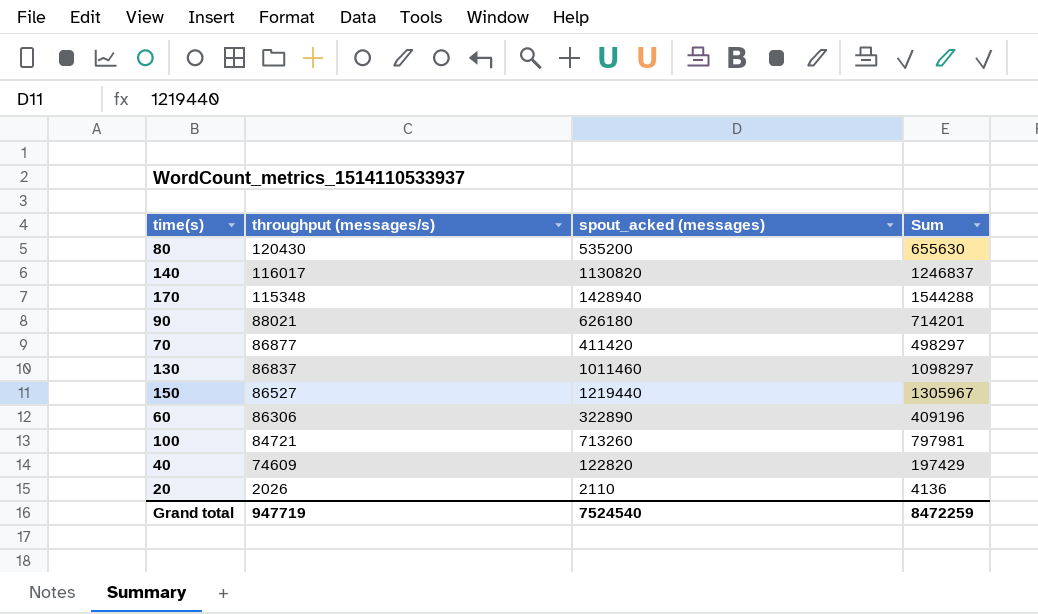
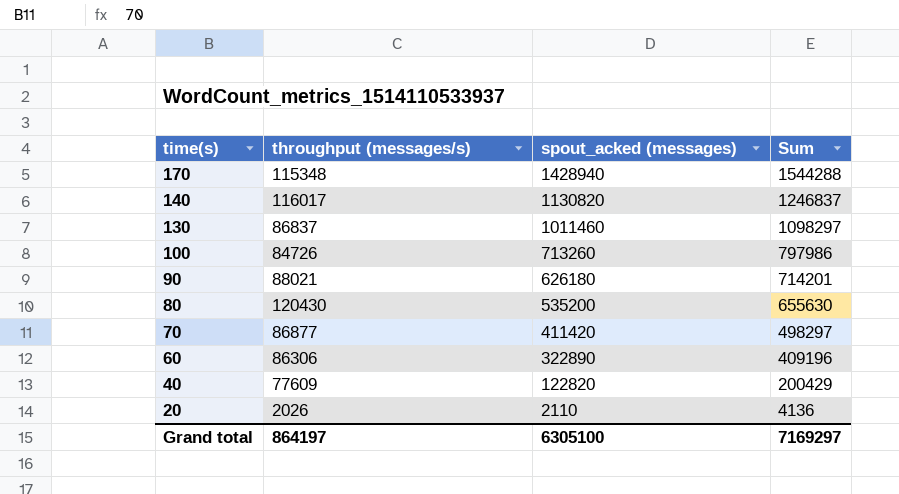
row order: throughput (messages/s) descending -> time(s) descending
row 150: 86527 | 1219440 | 1305967 -> none
100 | throughput (messages/s): 84721 -> 84726
100 | Sum: 797981 -> 797986
40 | throughput (messages/s): 74609 -> 77609
40 | Sum: 197429 -> 200429
Grand total | throughput (messages/s): 947719 -> 864197
Grand total | spout_acked (messages): 7524540 -> 6305100
Grand total | Sum: 8472259 -> 7169297

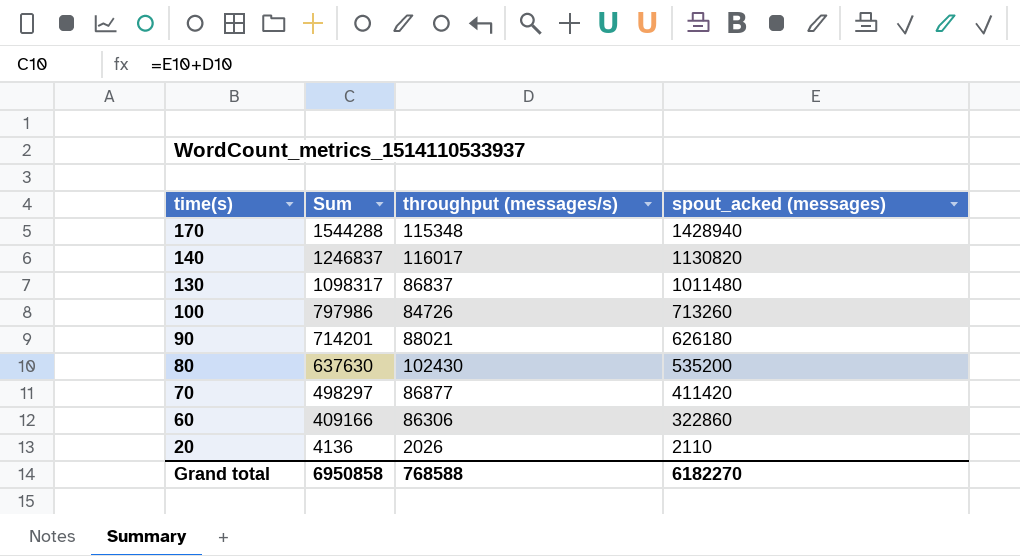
column Sum | position: 4 -> 2
row 40: 77609 | 122820 | 200429 -> none
130 | Sum: 1098297 -> 1098317
130 | spout_acked (messages): 1011460 -> 1011480
80 | Sum: 655630 -> 637630
80 | throughput (messages/s): 120430 -> 102430
60 | Sum: 409196 -> 409166
60 | spout_acked (messages): 322890 -> 322860
Grand total | Sum: 7169297 -> 6950858
Grand total | throughput (messages/s): 864197 -> 768588
Grand total | spout_acked (messages): 6305100 -> 6182270

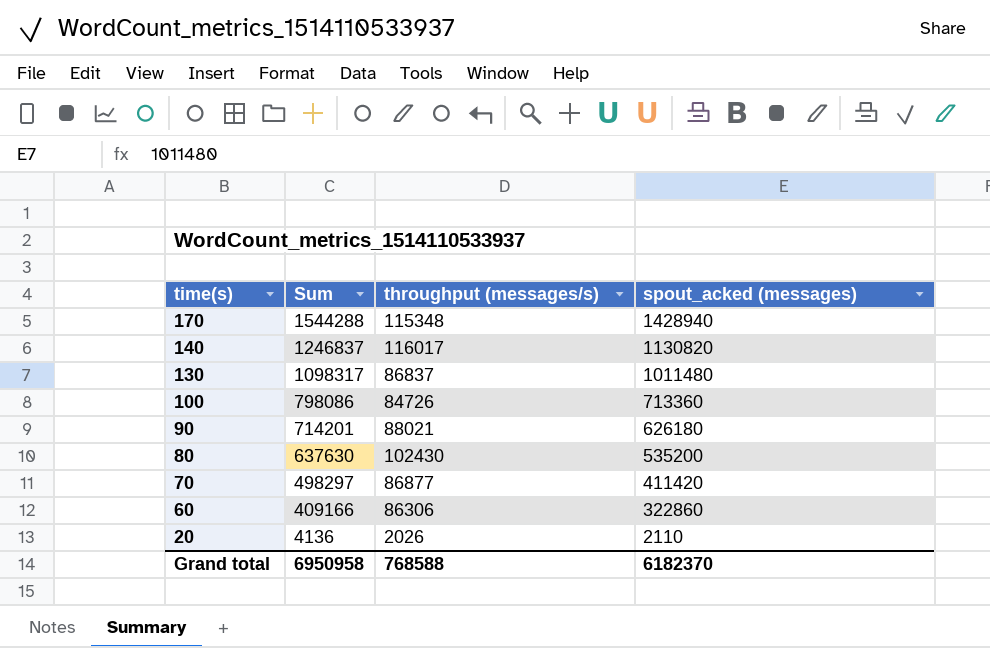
100 | Sum: 797986 -> 798086
100 | spout_acked (messages): 713260 -> 713360
Grand total | Sum: 6950858 -> 6950958
Grand total | spout_acked (messages): 6182270 -> 6182370

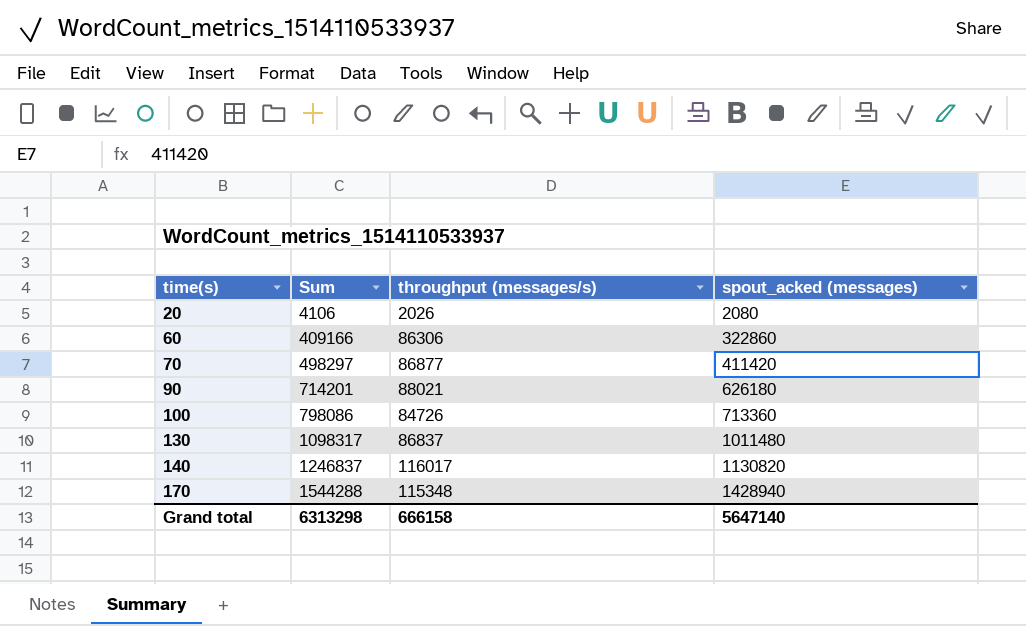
row order: time(s) descending -> time(s) ascending
row 80: 637630 | 102430 | 535200 -> none
20 | Sum: 4136 -> 4106
20 | spout_acked (messages): 2110 -> 2080
Grand total | Sum: 6950958 -> 6313298
Grand total | throughput (messages/s): 768588 -> 666158
Grand total | spout_acked (messages): 6182370 -> 5647140

